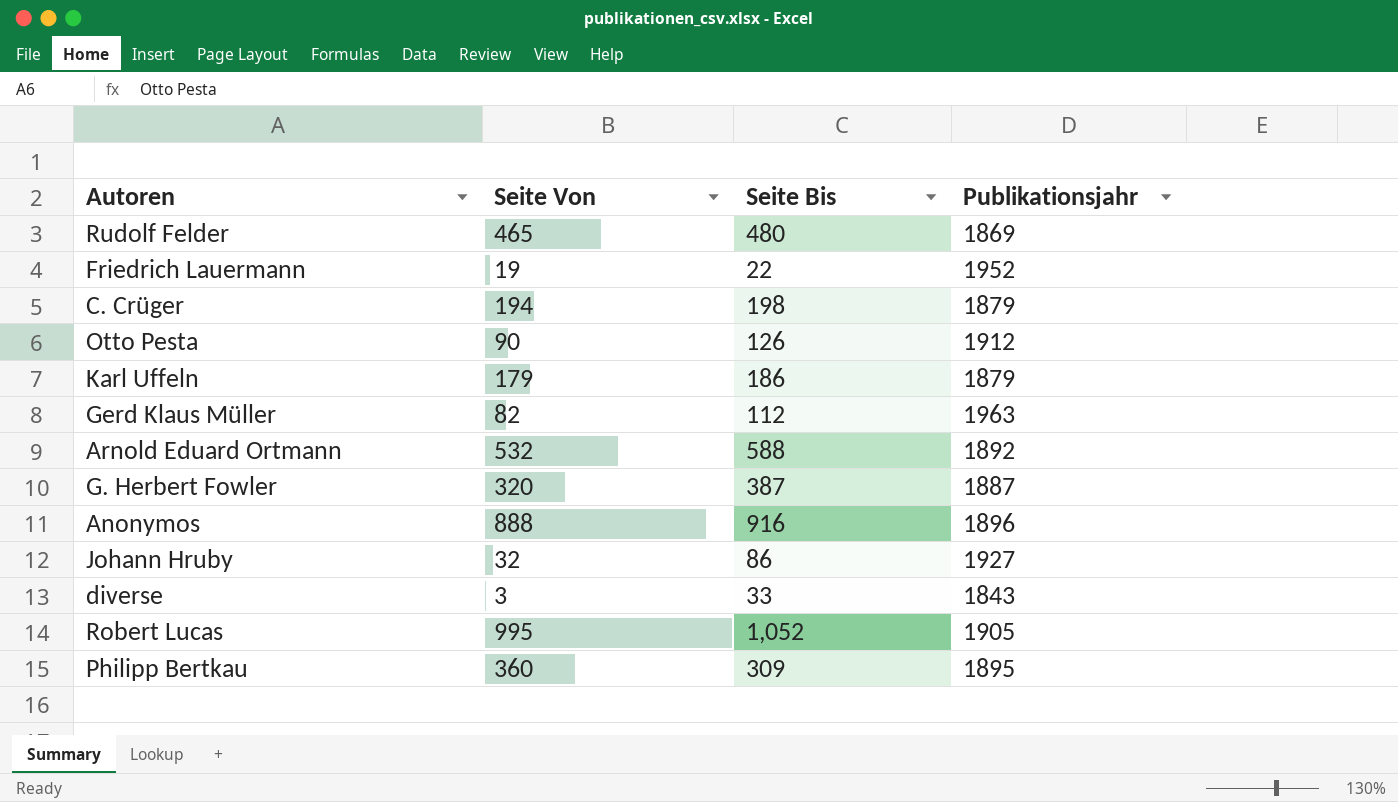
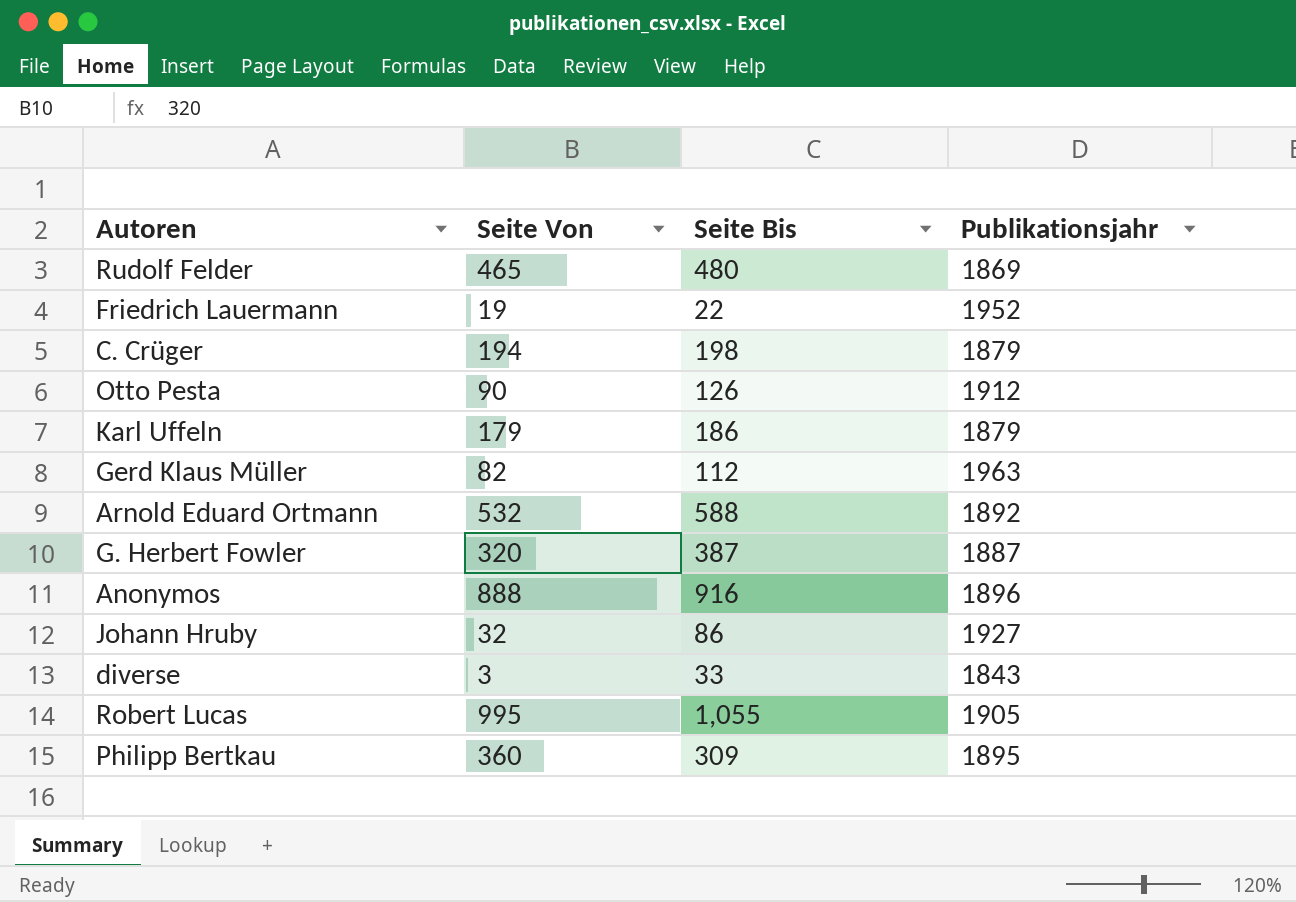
Robert Lucas | Seite Bis: 1,052 -> 1,055

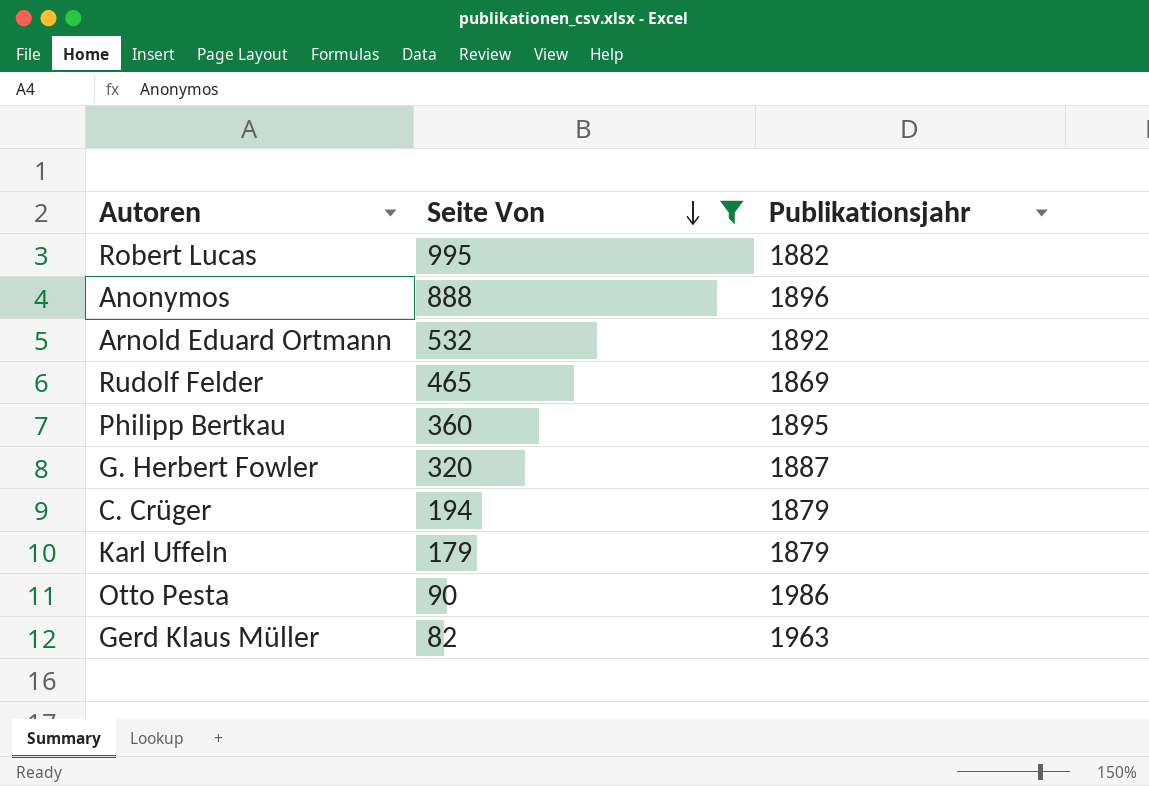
filter: none -> Seite Von >= 82
row order: none -> Seite Von descending
column Seite Bis | position: 3 -> none
Robert Lucas | Publikationsjahr: 1905 -> 1882
Otto Pesta | Publikationsjahr: 1912 -> 1986

